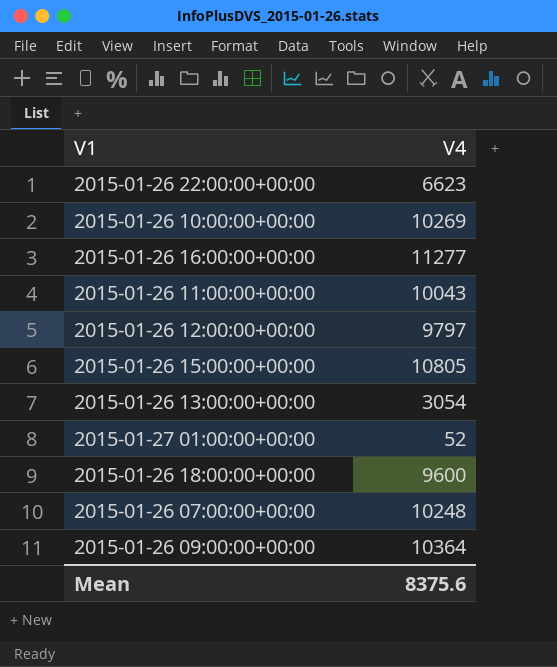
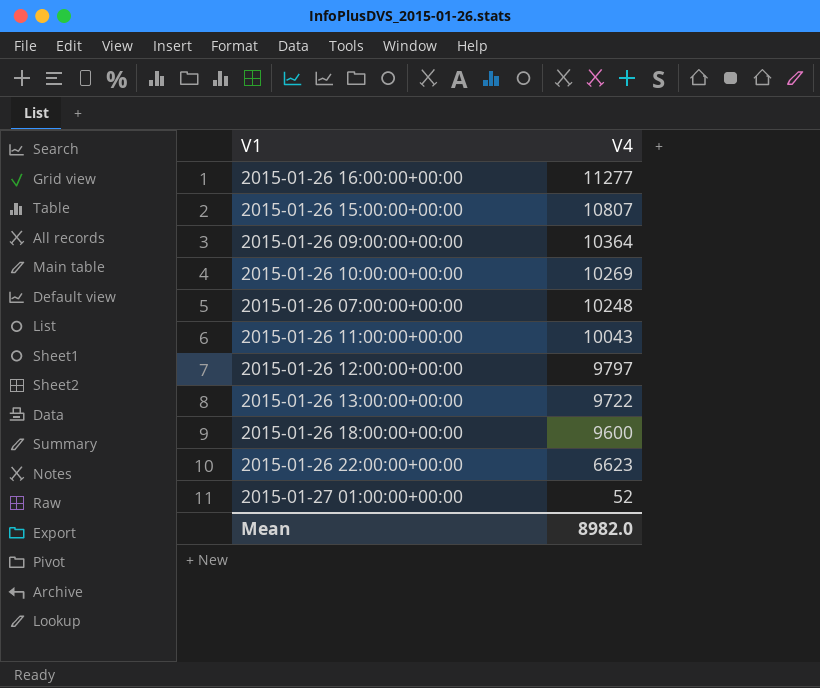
row order: none -> V4 descending
2015-01-26 15:00:00+00:00 | V4: 10805 -> 10807
2015-01-26 13:00:00+00:00 | V4: 3054 -> 9722
Mean | V4: 8375.6 -> 8982.0

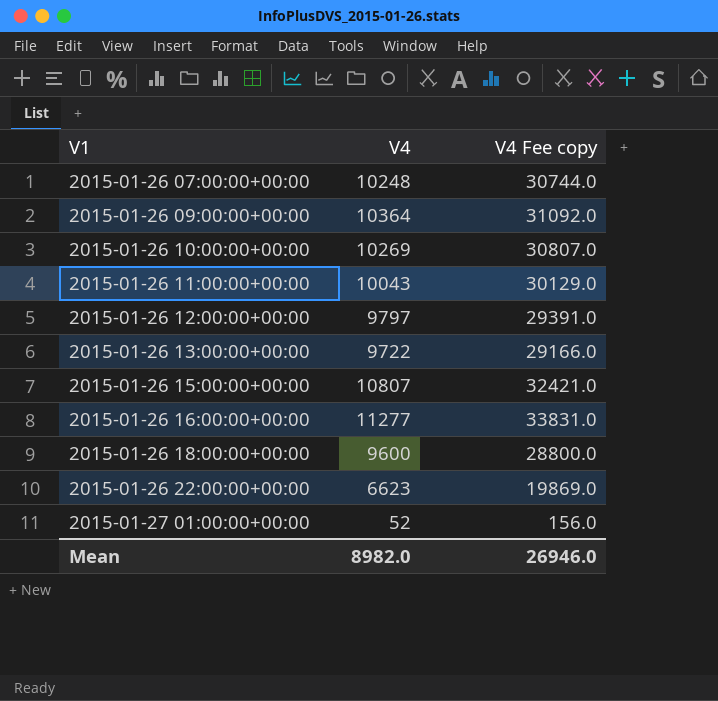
row order: V4 descending -> V1 ascending
column V4 Fee copy | formula: none -> [V4] * 3

